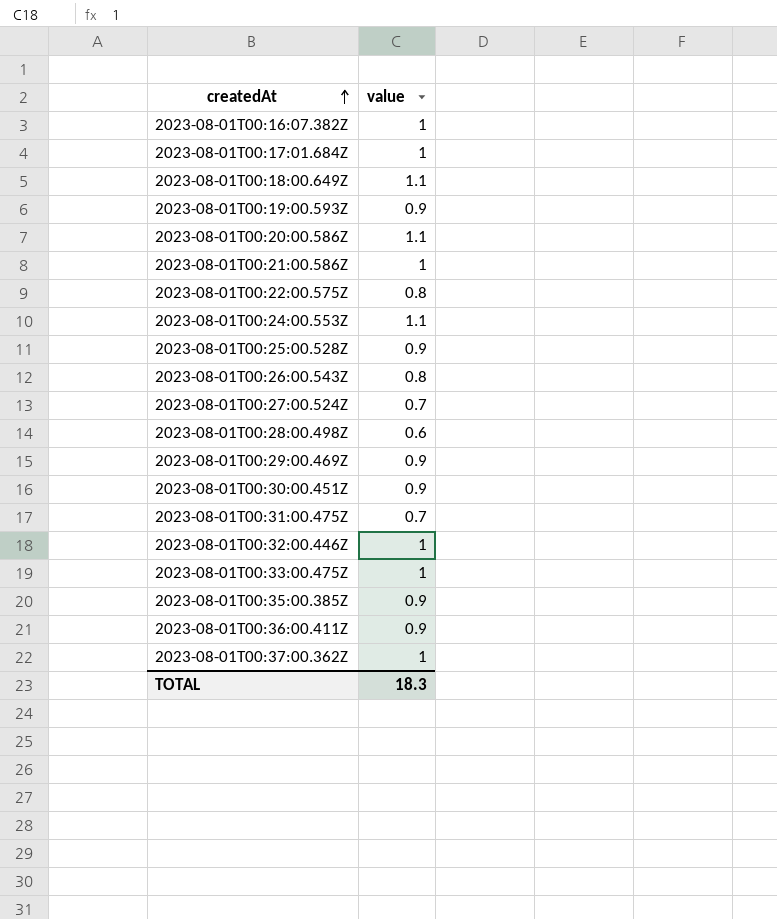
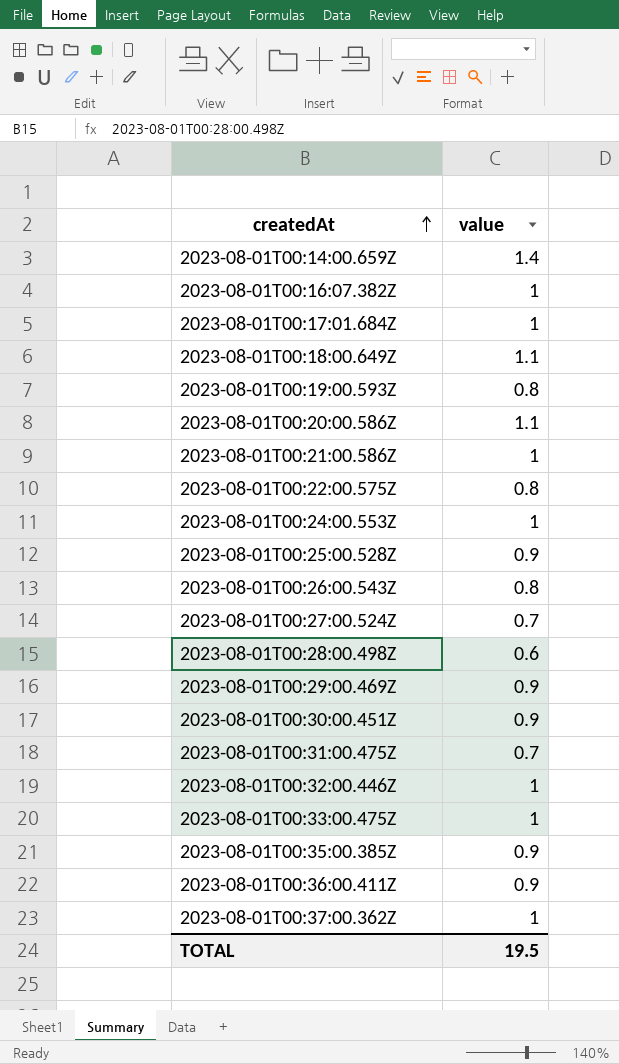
row 2023-08-01T00:14:00.659Z: none -> 1.4
2023-08-01T00:19:00.593Z | value: 0.9 -> 0.8
2023-08-01T00:24:00.553Z | value: 1.1 -> 1
TOTAL | value: 18.3 -> 19.5

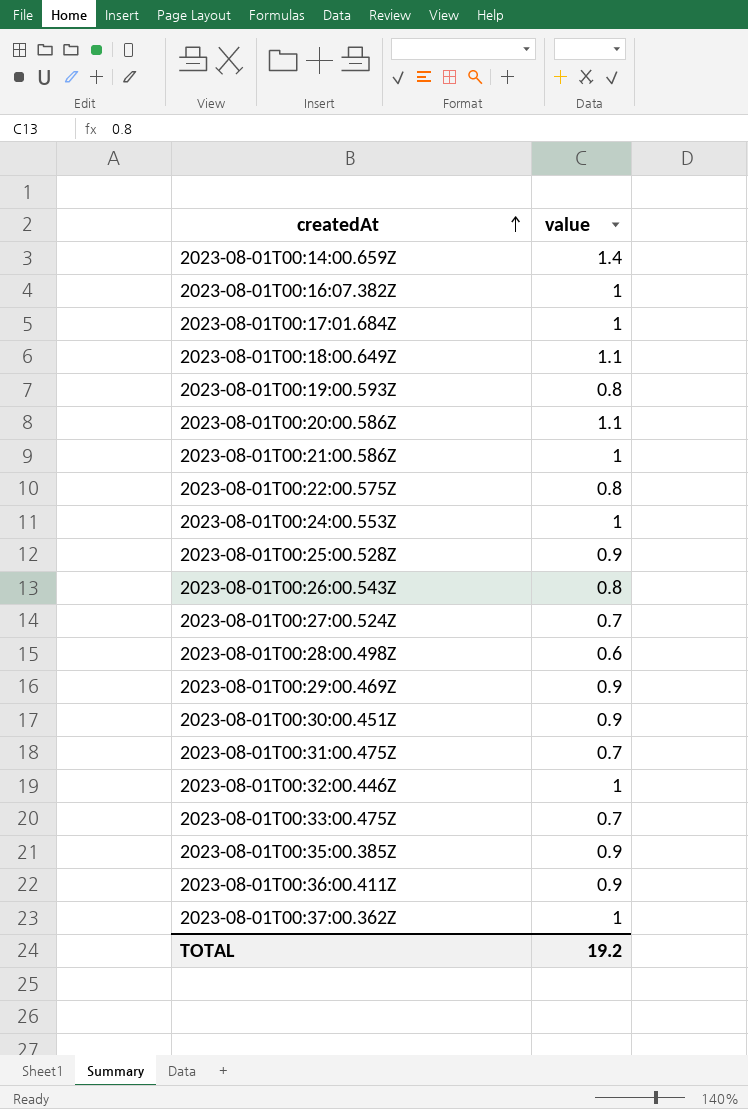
2023-08-01T00:33:00.475Z | value: 1 -> 0.7
TOTAL | value: 19.5 -> 19.2

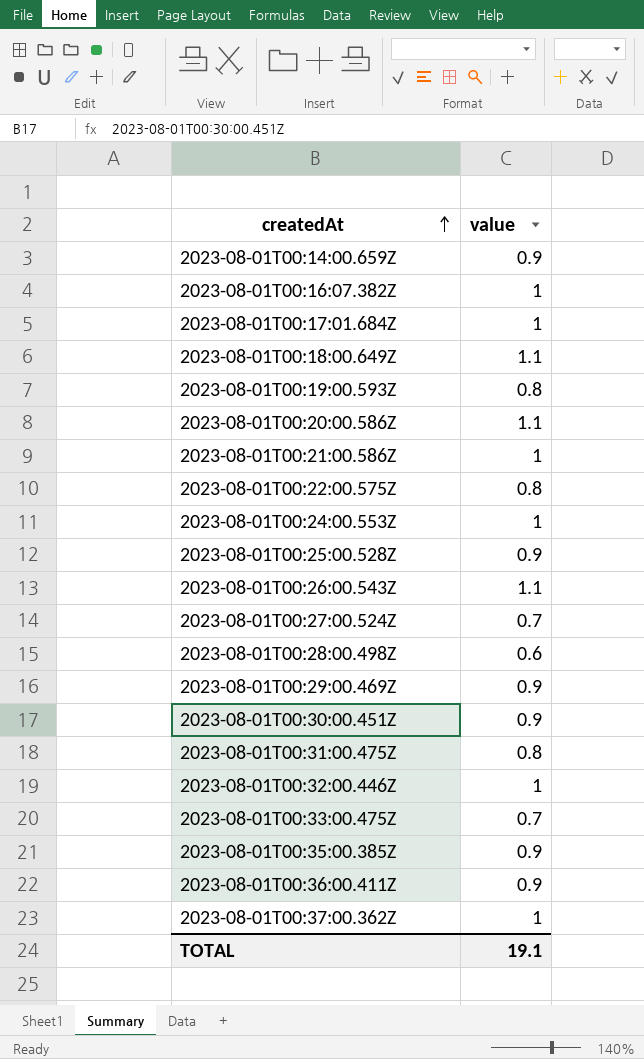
2023-08-01T00:14:00.659Z | value: 1.4 -> 0.9
2023-08-01T00:26:00.543Z | value: 0.8 -> 1.1
2023-08-01T00:31:00.475Z | value: 0.7 -> 0.8
TOTAL | value: 19.2 -> 19.1

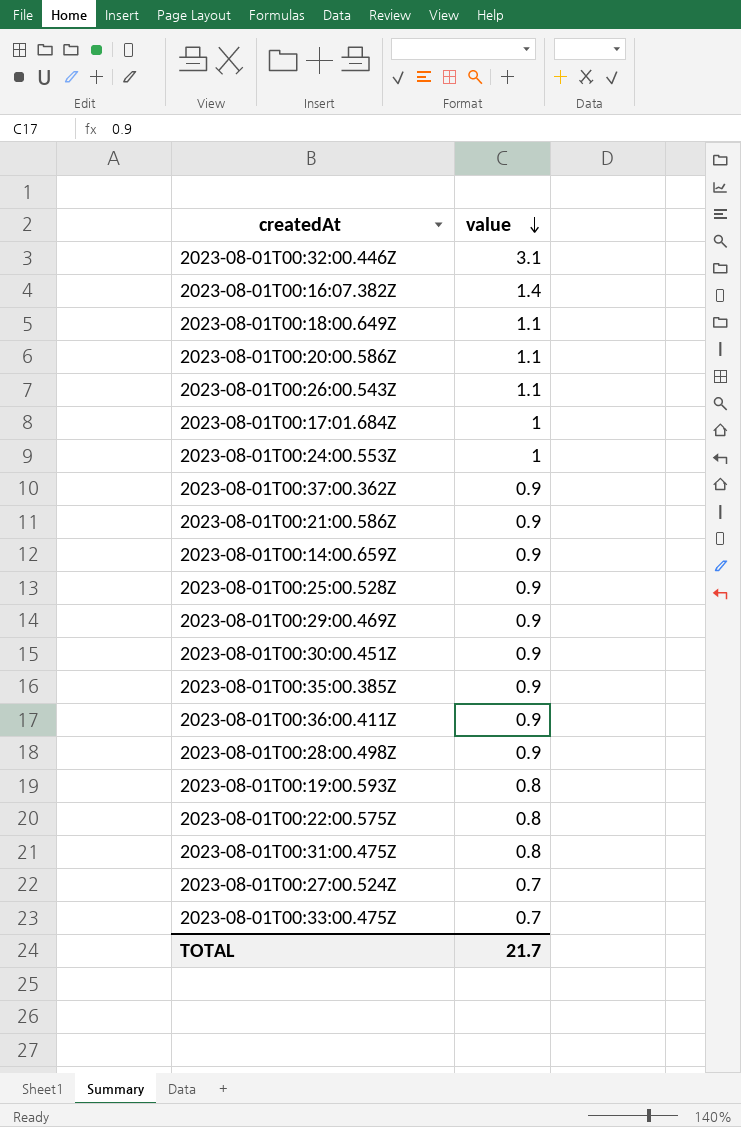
row order: createdAt ascending -> value descending
2023-08-01T00:32:00.446Z | value: 1 -> 3.1
2023-08-01T00:16:07.382Z | value: 1 -> 1.4
2023-08-01T00:37:00.362Z | value: 1 -> 0.9
2023-08-01T00:21:00.586Z | value: 1 -> 0.9
2023-08-01T00:28:00.498Z | value: 0.6 -> 0.9
TOTAL | value: 19.1 -> 21.7

